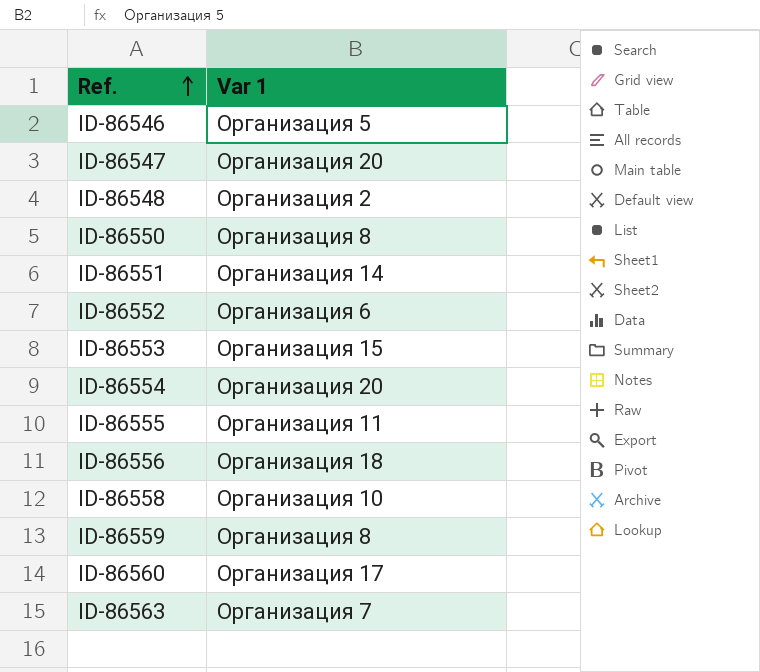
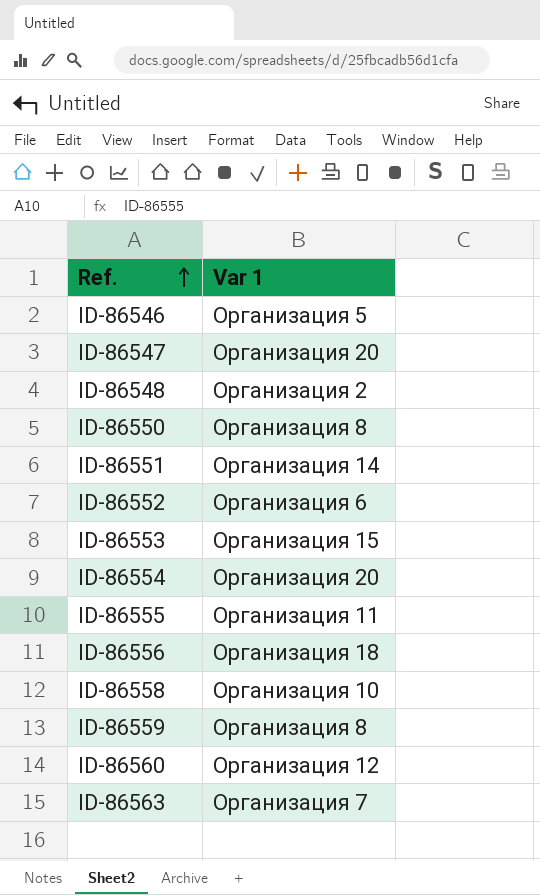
ID-86560 | Var 1: Организация 17 -> Организация 12

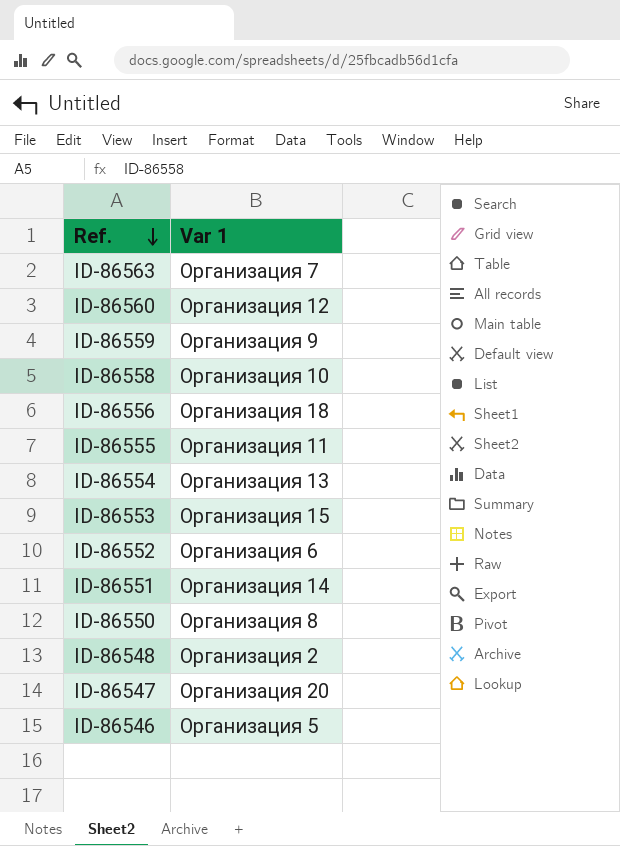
row order: Ref. ascending -> Ref. descending
ID-86559 | Var 1: Организация 8 -> Организация 9
ID-86554 | Var 1: Организация 20 -> Организация 13

